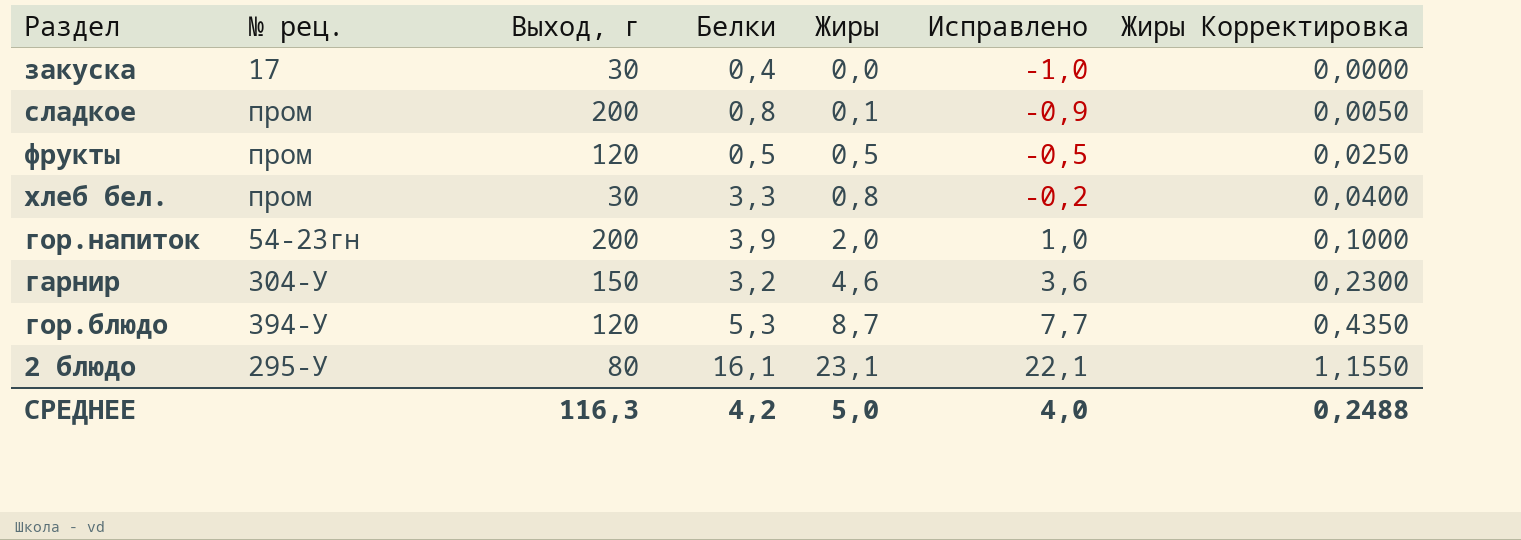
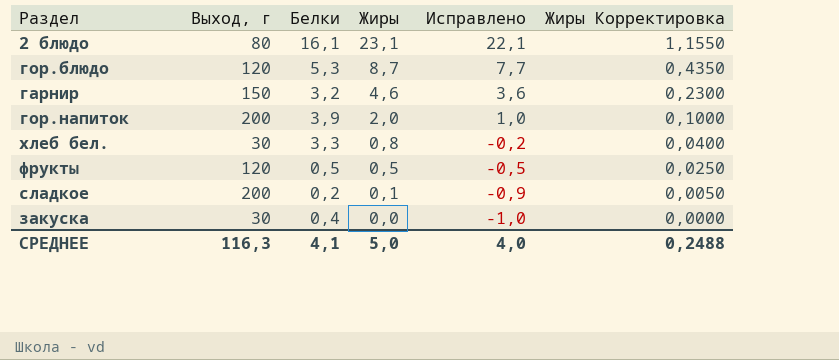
row order: Жиры ascending -> Жиры descending
column № рец. | position: 2 -> none
сладкое | Белки: 0,8 -> 0,2
СРЕДНЕЕ | Белки: 4,2 -> 4,1

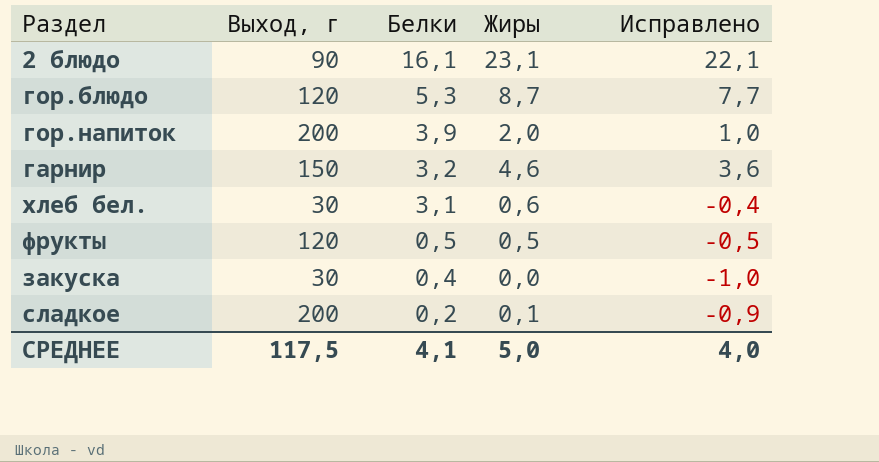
row order: Жиры descending -> Белки descending
column Жиры Корректировка | formula: [Жиры] * 0,05 -> none
2 блюдо | Выход, г: 80 -> 90
хлеб бел. | Белки: 3,3 -> 3,1
хлеб бел. | Жиры: 0,8 -> 0,6
хлеб бел. | Исправлено: -0,2 -> -0,4
СРЕДНЕЕ | Выход, г: 116,3 -> 117,5

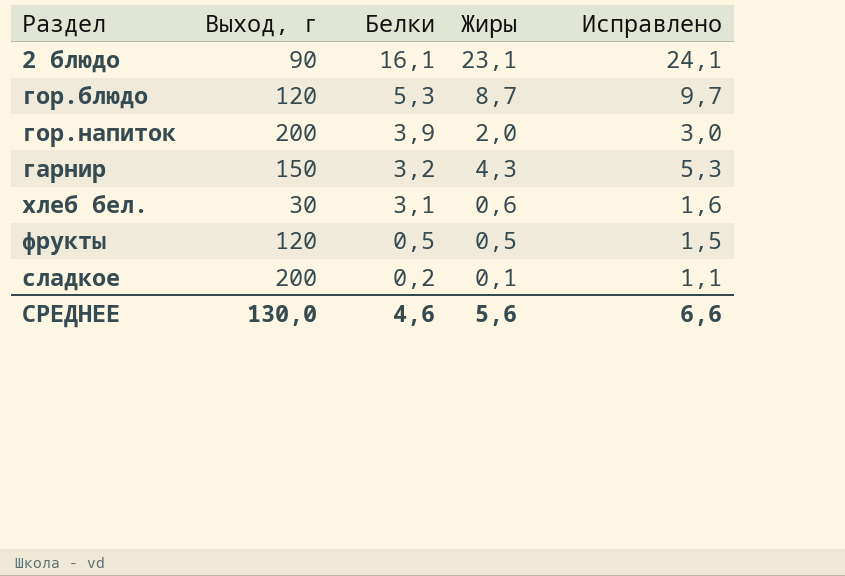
column Исправлено | formula: [Жиры] - 1 -> [Жиры] + 1
row закуска: 30 | 0,4 | 0,0 | -1,0 -> none
гарнир | Жиры: 4,6 -> 4,3
СРЕДНЕЕ | Выход, г: 117,5 -> 130,0
СРЕДНЕЕ | Белки: 4,1 -> 4,6
СРЕДНЕЕ | Жиры: 5,0 -> 5,6
СРЕДНЕЕ | Исправлено: 4,0 -> 6,6

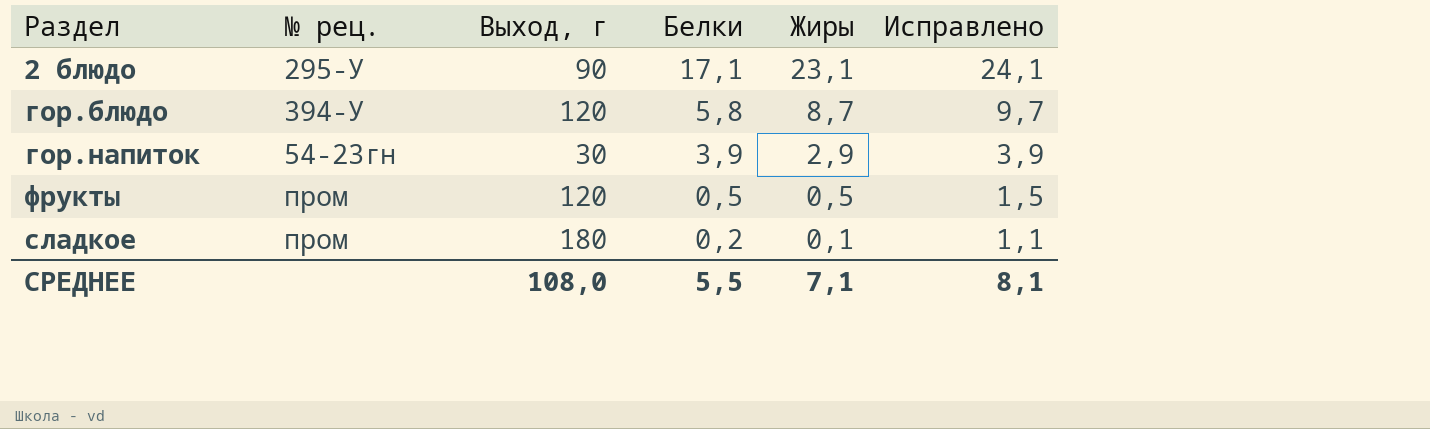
column № рец. | position: none -> 2
row гарнир: 150 | 3,2 | 4,3 | 5,3 -> none
row хлеб бел.: 30 | 3,1 | 0,6 | 1,6 -> none
2 блюдо | Белки: 16,1 -> 17,1
гор.блюдо | Белки: 5,3 -> 5,8
гор.напиток | Выход, г: 200 -> 30
гор.напиток | Жиры: 2,0 -> 2,9
гор.напиток | Исправлено: 3,0 -> 3,9
сладкое | Выход, г: 200 -> 180
СРЕДНЕЕ | Выход, г: 130,0 -> 108,0
СРЕДНЕЕ | Белки: 4,6 -> 5,5
СРЕДНЕЕ | Жиры: 5,6 -> 7,1
СРЕДНЕЕ | Исправлено: 6,6 -> 8,1

